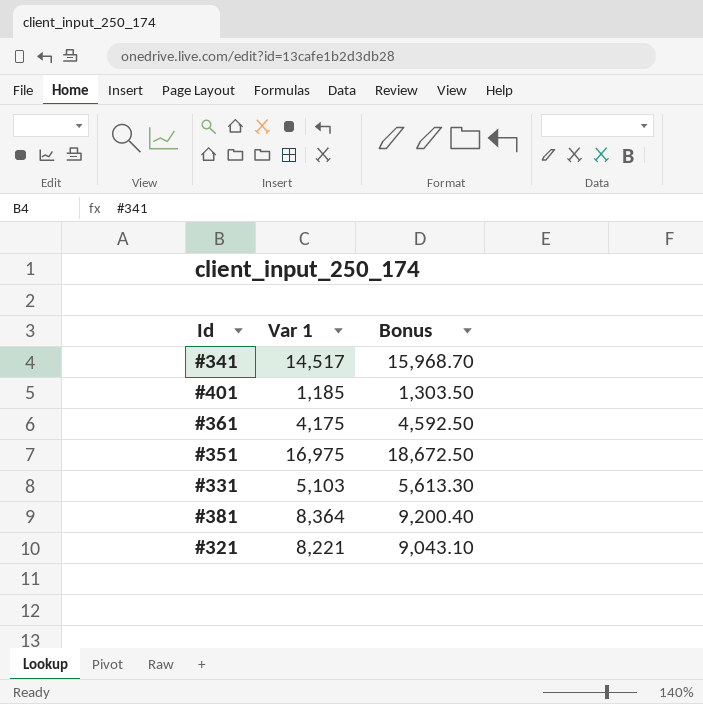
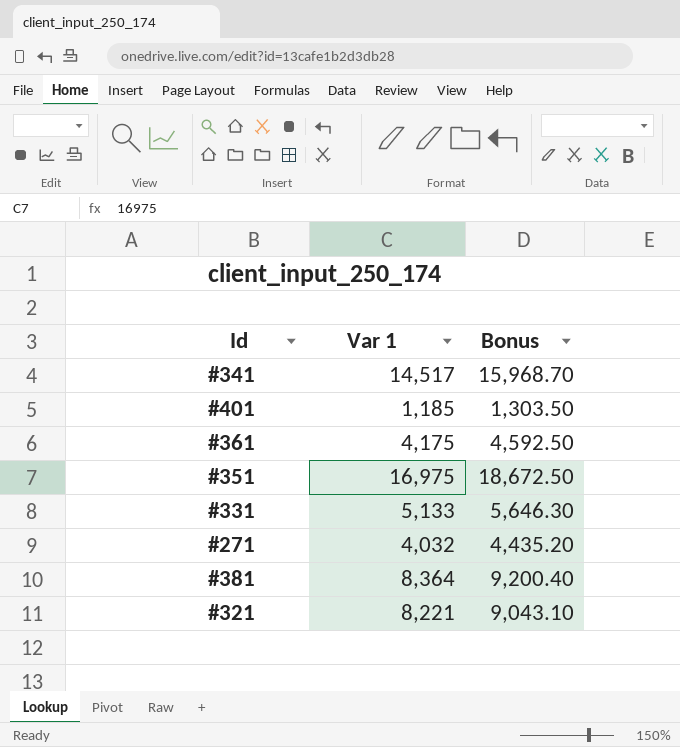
#331 | Var 1: 5,103 -> 5,133
#331 | Bonus: 5,613.30 -> 5,646.30
row #271: none -> 4,032 | 4,435.20

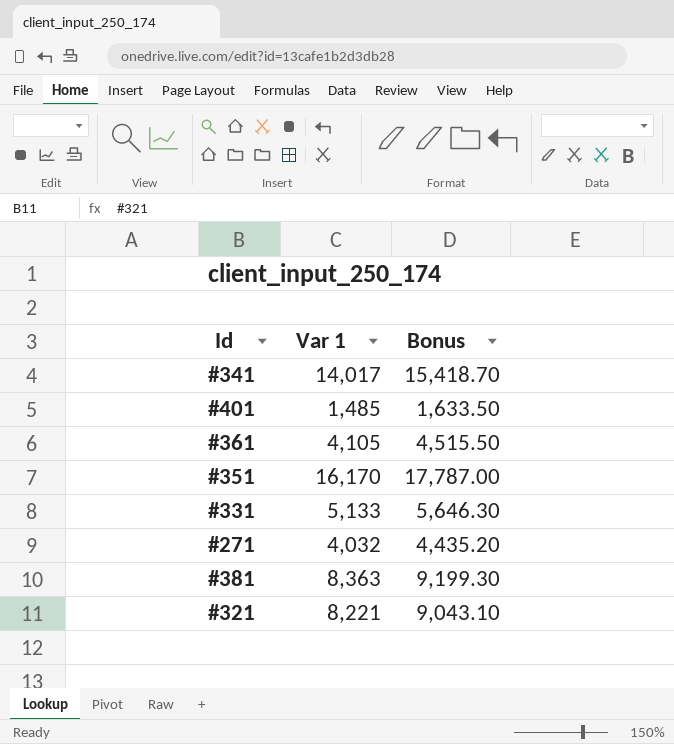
#341 | Var 1: 14,517 -> 14,017
#341 | Bonus: 15,968.70 -> 15,418.70
#401 | Var 1: 1,185 -> 1,485
#401 | Bonus: 1,303.50 -> 1,633.50
#361 | Var 1: 4,175 -> 4,105
#361 | Bonus: 4,592.50 -> 4,515.50
#351 | Var 1: 16,975 -> 16,170
#351 | Bonus: 18,672.50 -> 17,787.00
#381 | Var 1: 8,364 -> 8,363
#381 | Bonus: 9,200.40 -> 9,199.30

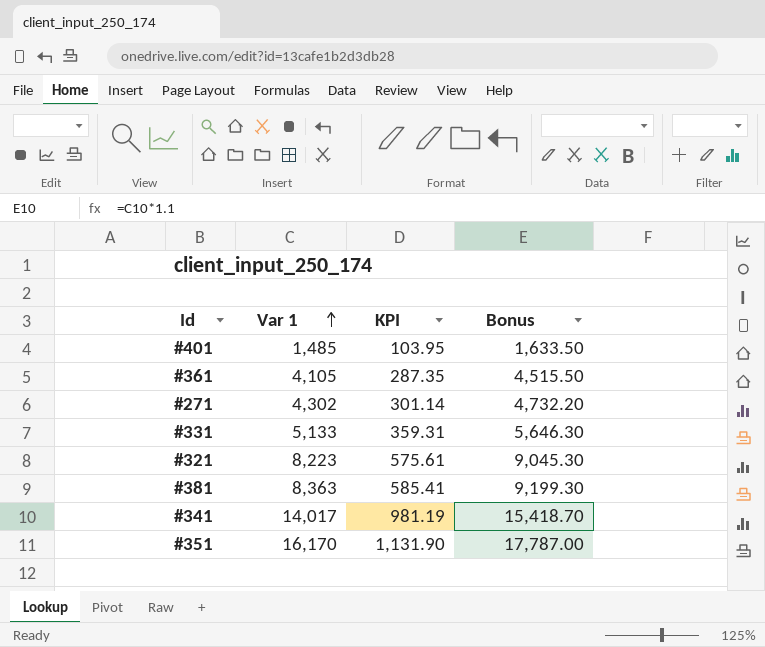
row order: none -> Var 1 ascending
column KPI | formula: none -> [Var 1] * 0.07
#271 | Var 1: 4,032 -> 4,302
#271 | Bonus: 4,435.20 -> 4,732.20
#321 | Var 1: 8,221 -> 8,223
#321 | Bonus: 9,043.10 -> 9,045.30

